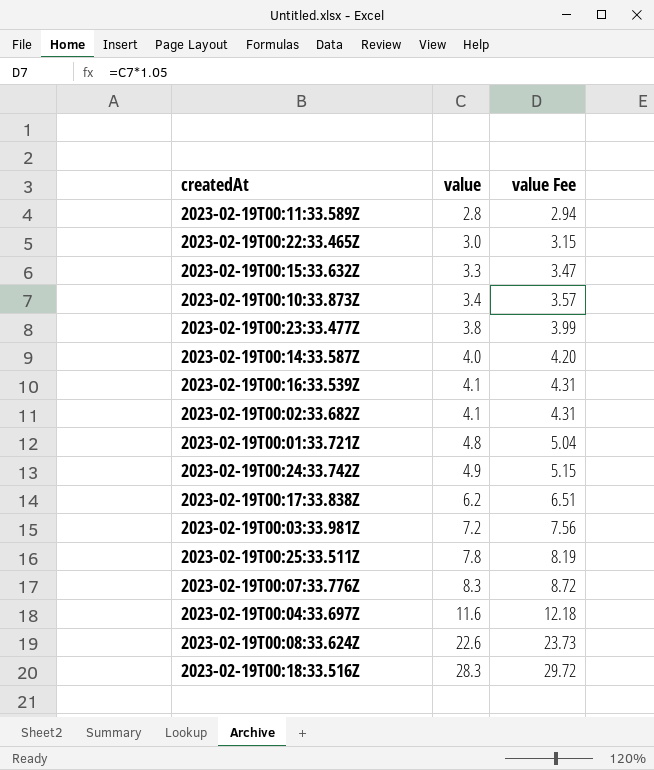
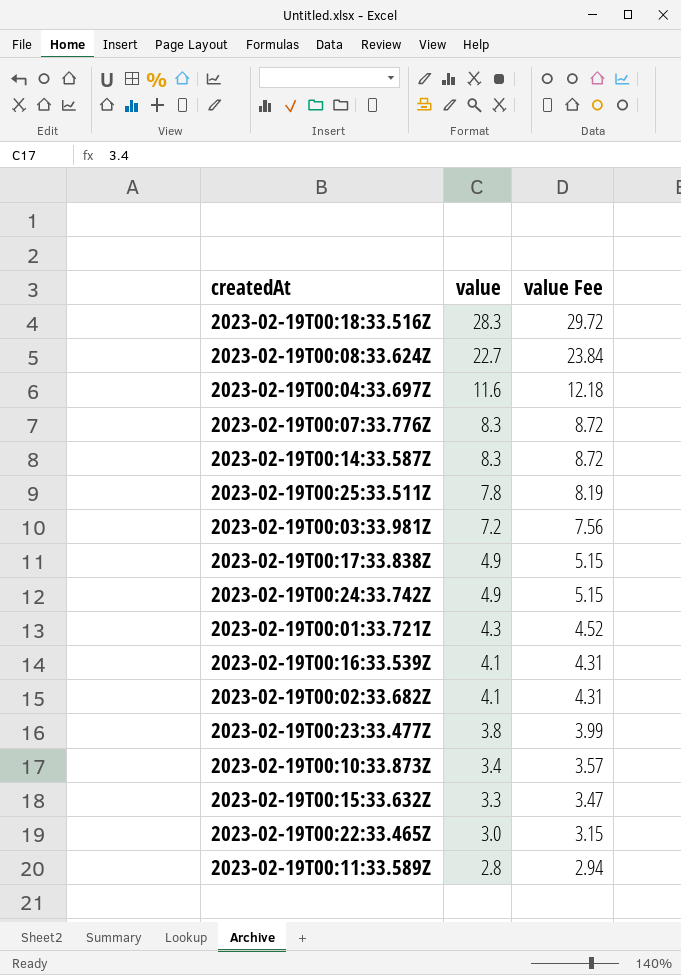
row order: value ascending -> value descending
2023-02-19T00:08:33.624Z | value: 22.6 -> 22.7
2023-02-19T00:08:33.624Z | value Fee: 23.73 -> 23.84
2023-02-19T00:14:33.587Z | value: 4.0 -> 8.3
2023-02-19T00:14:33.587Z | value Fee: 4.20 -> 8.72
2023-02-19T00:17:33.838Z | value: 6.2 -> 4.9
2023-02-19T00:17:33.838Z | value Fee: 6.51 -> 5.15
2023-02-19T00:01:33.721Z | value: 4.8 -> 4.3
2023-02-19T00:01:33.721Z | value Fee: 5.04 -> 4.52

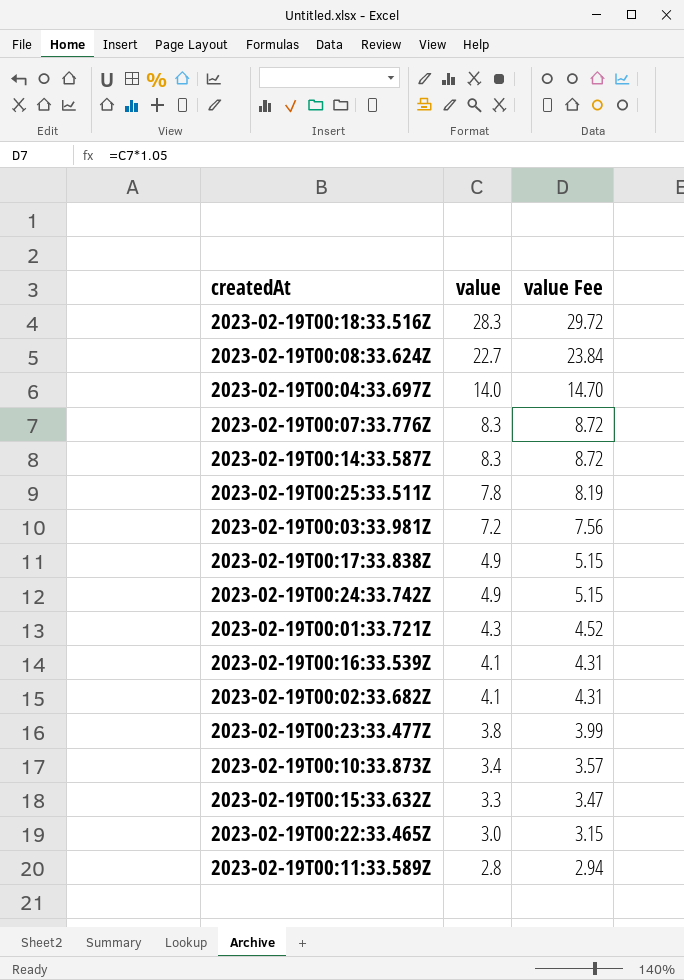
2023-02-19T00:04:33.697Z | value: 11.6 -> 14.0
2023-02-19T00:04:33.697Z | value Fee: 12.18 -> 14.70

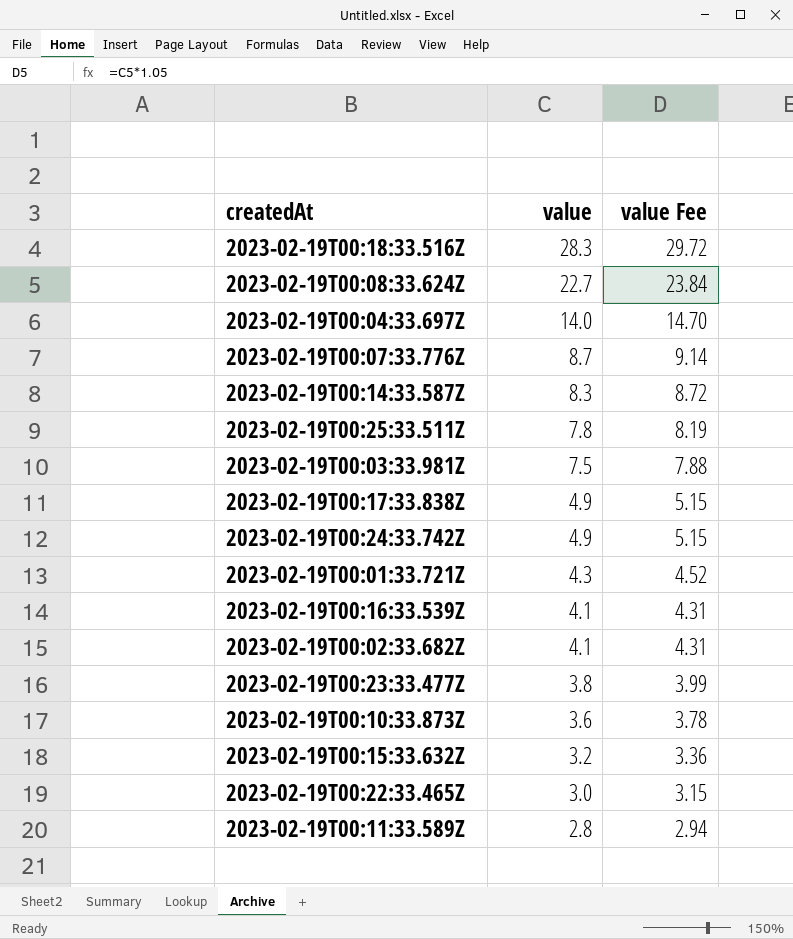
2023-02-19T00:07:33.776Z | value: 8.3 -> 8.7
2023-02-19T00:07:33.776Z | value Fee: 8.72 -> 9.14
2023-02-19T00:03:33.981Z | value: 7.2 -> 7.5
2023-02-19T00:03:33.981Z | value Fee: 7.56 -> 7.88
2023-02-19T00:10:33.873Z | value: 3.4 -> 3.6
2023-02-19T00:10:33.873Z | value Fee: 3.57 -> 3.78
2023-02-19T00:15:33.632Z | value: 3.3 -> 3.2
2023-02-19T00:15:33.632Z | value Fee: 3.47 -> 3.36

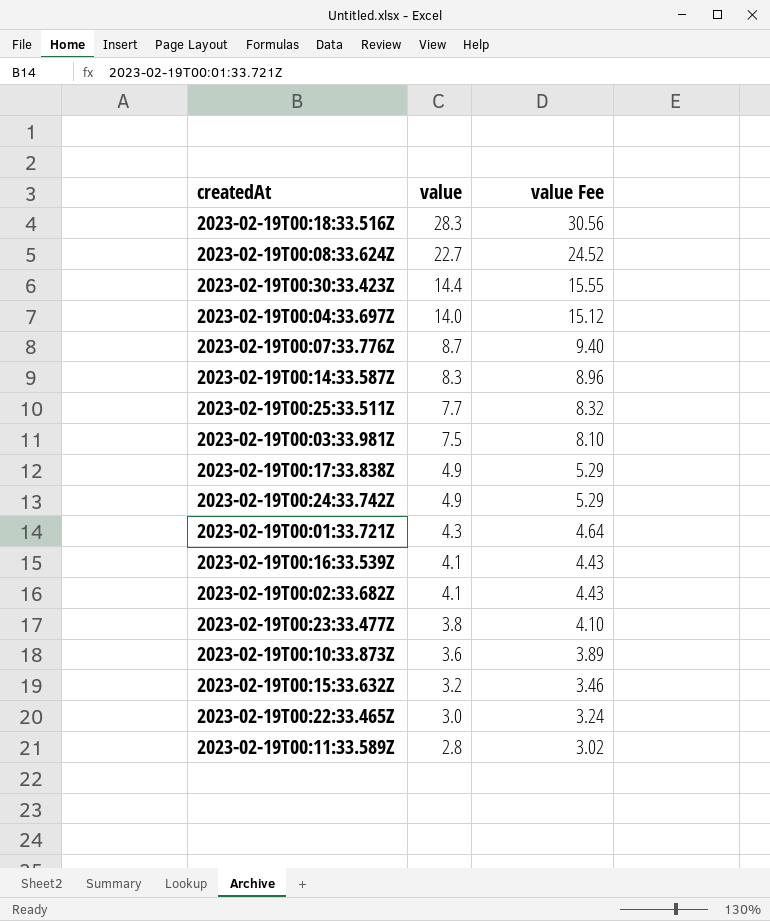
column value Fee | formula: [value] * 1.05 -> [value] * 1.08
row 2023-02-19T00:30:33.423Z: none -> 14.4 | 15.55
2023-02-19T00:25:33.511Z | value: 7.8 -> 7.7

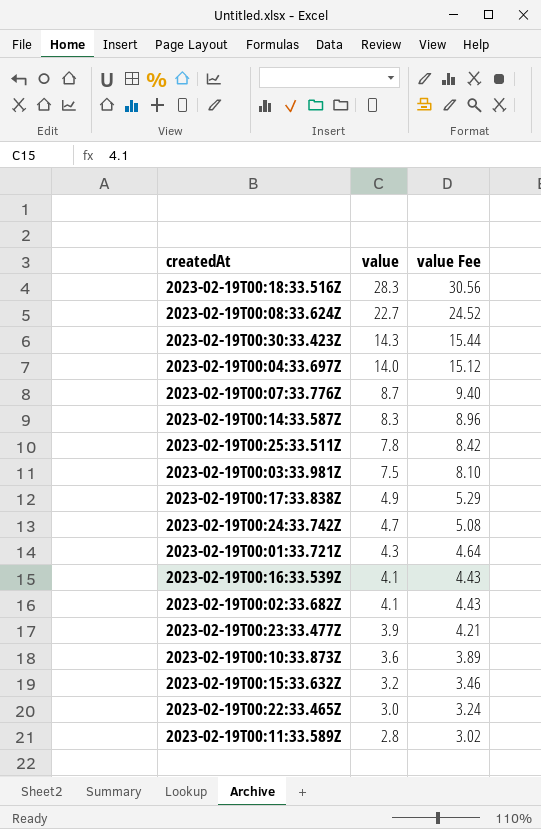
2023-02-19T00:30:33.423Z | value: 14.4 -> 14.3
2023-02-19T00:30:33.423Z | value Fee: 15.55 -> 15.44
2023-02-19T00:25:33.511Z | value: 7.7 -> 7.8
2023-02-19T00:25:33.511Z | value Fee: 8.32 -> 8.42
2023-02-19T00:24:33.742Z | value: 4.9 -> 4.7
2023-02-19T00:24:33.742Z | value Fee: 5.29 -> 5.08
2023-02-19T00:23:33.477Z | value: 3.8 -> 3.9
2023-02-19T00:23:33.477Z | value Fee: 4.10 -> 4.21

